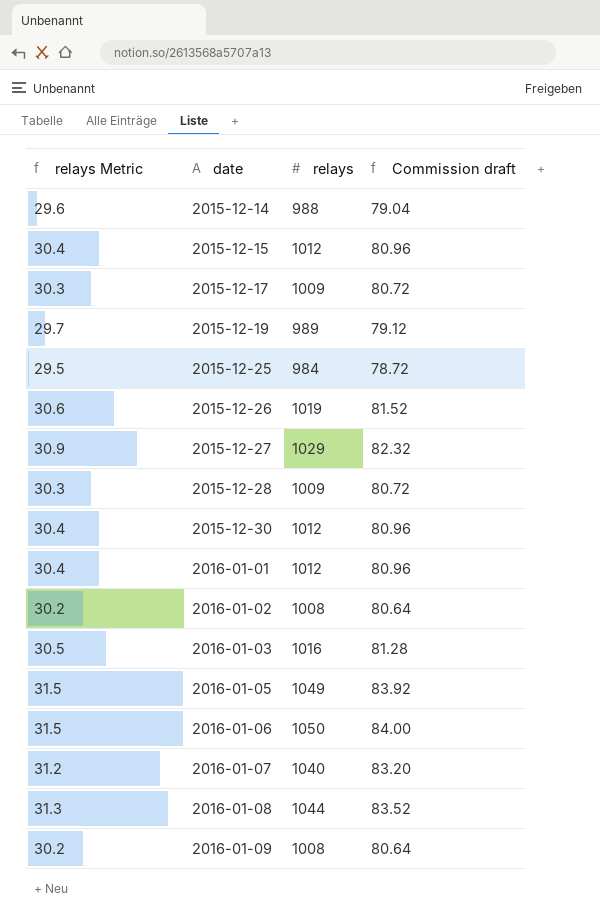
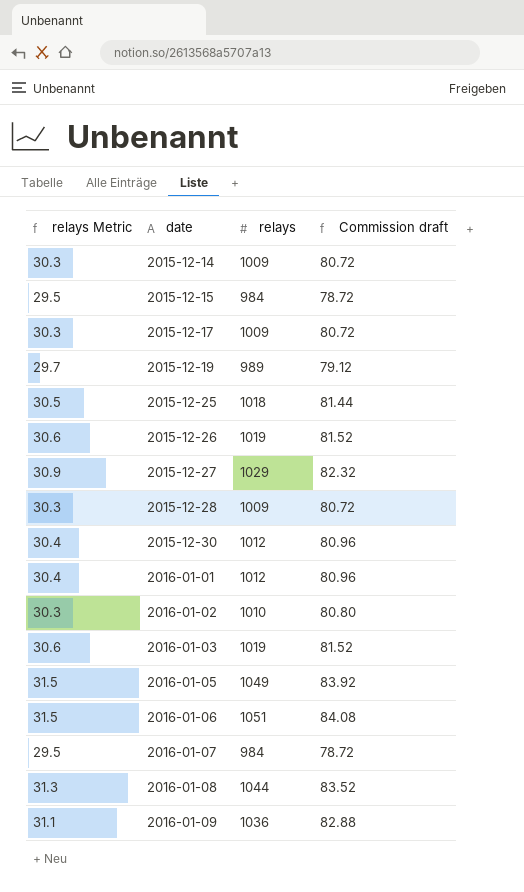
2015-12-14 | relays Metric: 29.6 -> 30.3
2015-12-14 | relays: 988 -> 1009
2015-12-14 | Commission draft: 79.04 -> 80.72
2015-12-15 | relays Metric: 30.4 -> 29.5
2015-12-15 | relays: 1012 -> 984
2015-12-15 | Commission draft: 80.96 -> 78.72
2015-12-25 | relays Metric: 29.5 -> 30.5
2015-12-25 | relays: 984 -> 1018
2015-12-25 | Commission draft: 78.72 -> 81.44
2016-01-02 | relays Metric: 30.2 -> 30.3
2016-01-02 | relays: 1008 -> 1010
2016-01-02 | Commission draft: 80.64 -> 80.80
2016-01-03 | relays Metric: 30.5 -> 30.6
2016-01-03 | relays: 1016 -> 1019
2016-01-03 | Commission draft: 81.28 -> 81.52
2016-01-06 | relays: 1050 -> 1051
2016-01-06 | Commission draft: 84.00 -> 84.08
2016-01-07 | relays Metric: 31.2 -> 29.5
2016-01-07 | relays: 1040 -> 984
2016-01-07 | Commission draft: 83.20 -> 78.72
2016-01-09 | relays Metric: 30.2 -> 31.1
2016-01-09 | relays: 1008 -> 1036
2016-01-09 | Commission draft: 80.64 -> 82.88

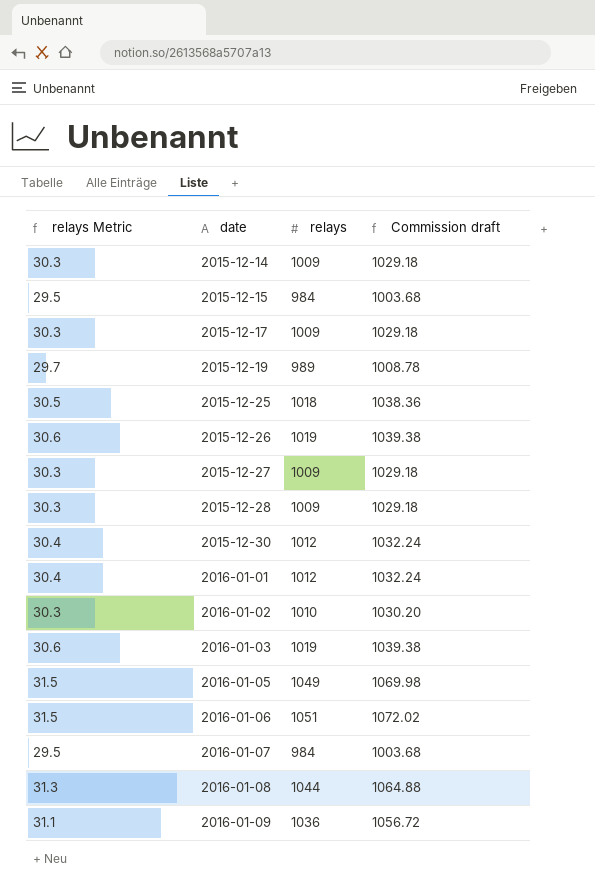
column Commission draft | formula: [relays] * 0.08 -> [relays] * 1.02
2015-12-27 | relays Metric: 30.9 -> 30.3
2015-12-27 | relays: 1029 -> 1009

